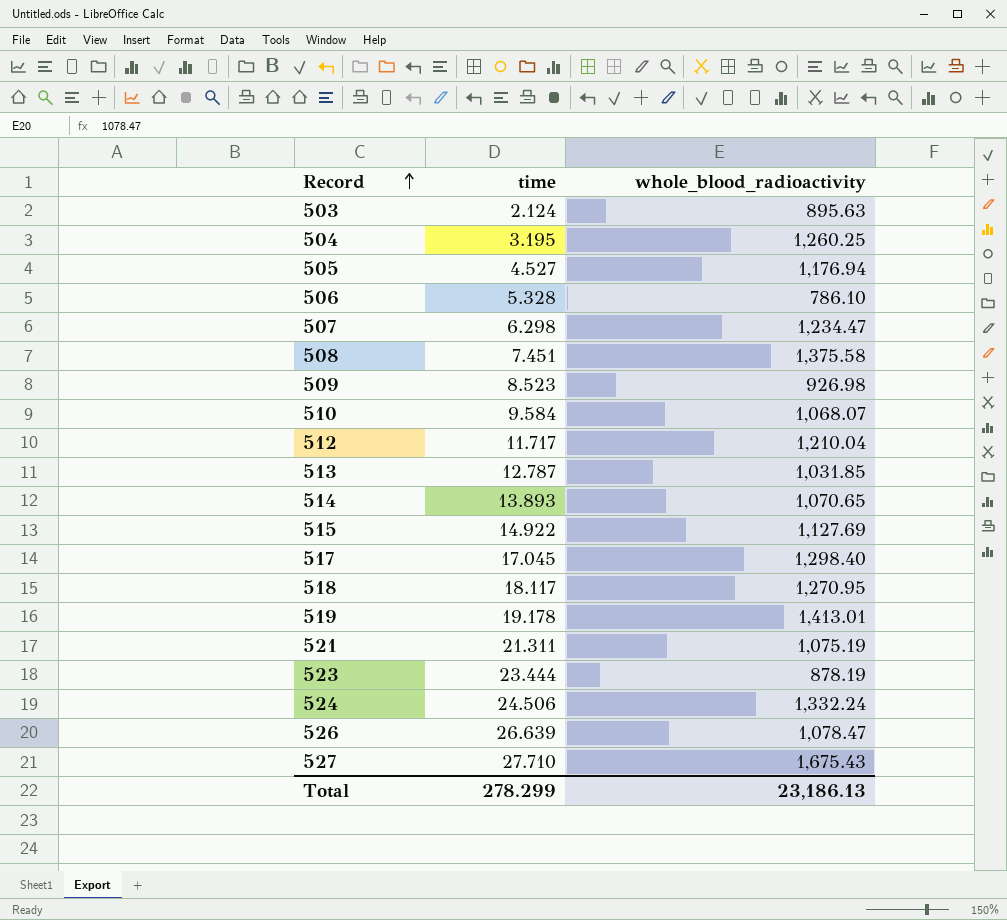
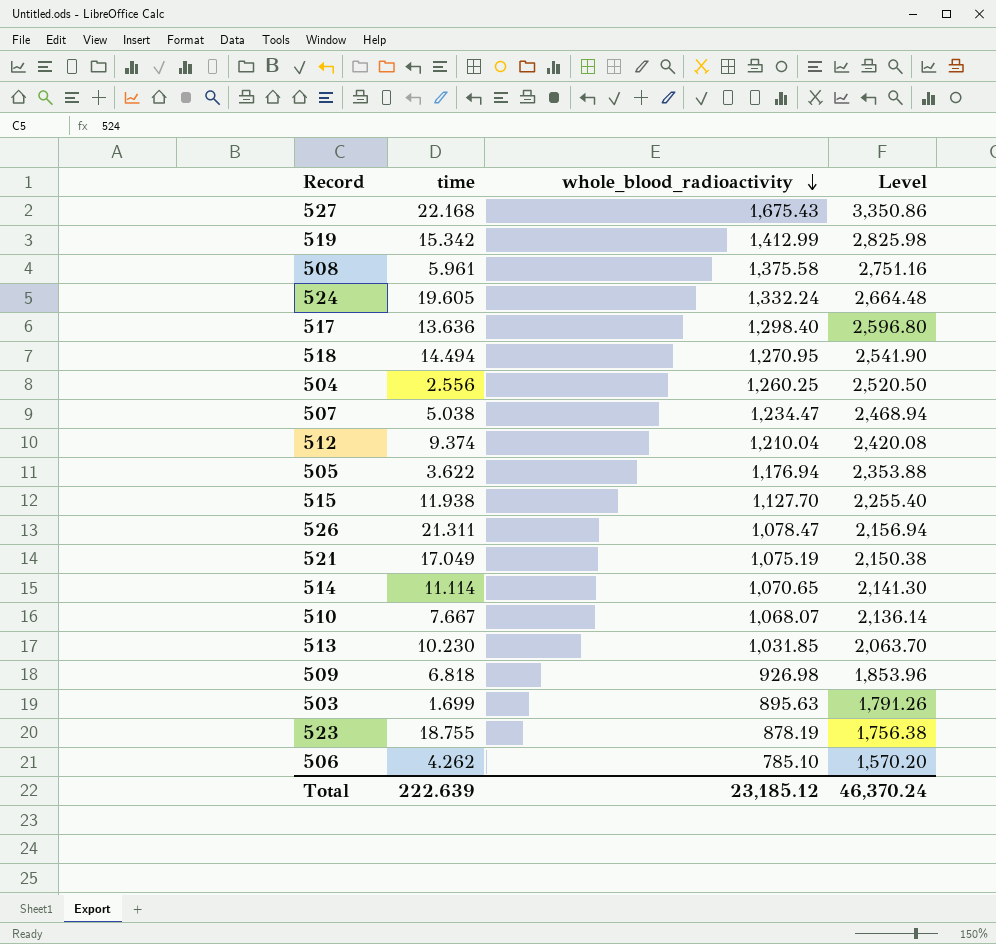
row order: Record ascending -> whole_blood_radioactivity descending
column Level | formula: none -> [whole_blood_radioactivity] * 2
527 | time: 27.710 -> 22.168
519 | time: 19.178 -> 15.342
519 | whole_blood_radioactivity: 1,413.01 -> 1,412.99
508 | time: 7.451 -> 5.961
524 | time: 24.506 -> 19.605
517 | time: 17.045 -> 13.636
518 | time: 18.117 -> 14.494
504 | time: 3.195 -> 2.556
507 | time: 6.298 -> 5.038
512 | time: 11.717 -> 9.374
505 | time: 4.527 -> 3.622
515 | time: 14.922 -> 11.938
515 | whole_blood_radioactivity: 1,127.69 -> 1,127.70
526 | time: 26.639 -> 21.311
521 | time: 21.311 -> 17.049
514 | time: 13.893 -> 11.114
510 | time: 9.584 -> 7.667
513 | time: 12.787 -> 10.230
509 | time: 8.523 -> 6.818
503 | time: 2.124 -> 1.699
523 | time: 23.444 -> 18.755
506 | time: 5.328 -> 4.262
506 | whole_blood_radioactivity: 786.10 -> 785.10
Total | time: 278.299 -> 222.639
Total | whole_blood_radioactivity: 23,186.13 -> 23,185.12

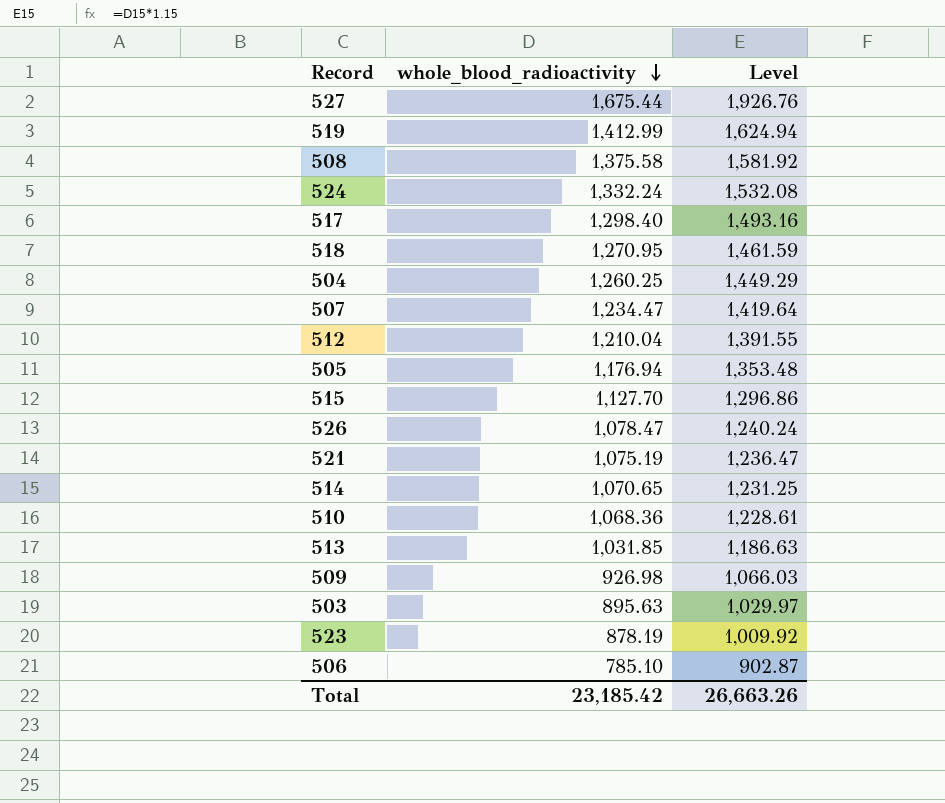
column time | position: 2 -> none
column Level | formula: [whole_blood_radioactivity] * 2 -> [whole_blood_radioactivity] * 1.15
527 | whole_blood_radioactivity: 1,675.43 -> 1,675.44
510 | whole_blood_radioactivity: 1,068.07 -> 1,068.36
Total | whole_blood_radioactivity: 23,185.12 -> 23,185.42
Total | Level: 46,370.24 -> 26,663.26

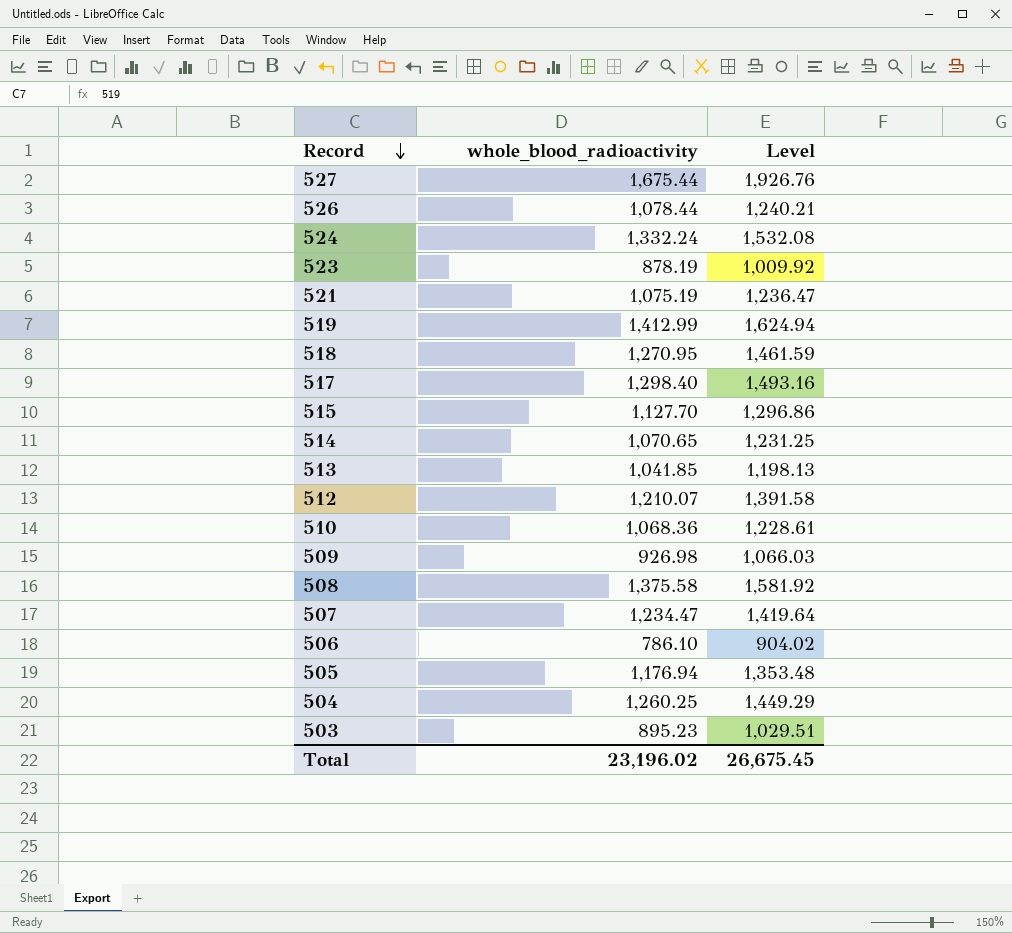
row order: whole_blood_radioactivity descending -> Record descending
526 | whole_blood_radioactivity: 1,078.47 -> 1,078.44
526 | Level: 1,240.24 -> 1,240.21
513 | whole_blood_radioactivity: 1,031.85 -> 1,041.85
513 | Level: 1,186.63 -> 1,198.13
512 | whole_blood_radioactivity: 1,210.04 -> 1,210.07
512 | Level: 1,391.55 -> 1,391.58
506 | whole_blood_radioactivity: 785.10 -> 786.10
506 | Level: 902.87 -> 904.02
503 | whole_blood_radioactivity: 895.63 -> 895.23
503 | Level: 1,029.97 -> 1,029.51
Total | whole_blood_radioactivity: 23,185.42 -> 23,196.02
Total | Level: 26,663.26 -> 26,675.45

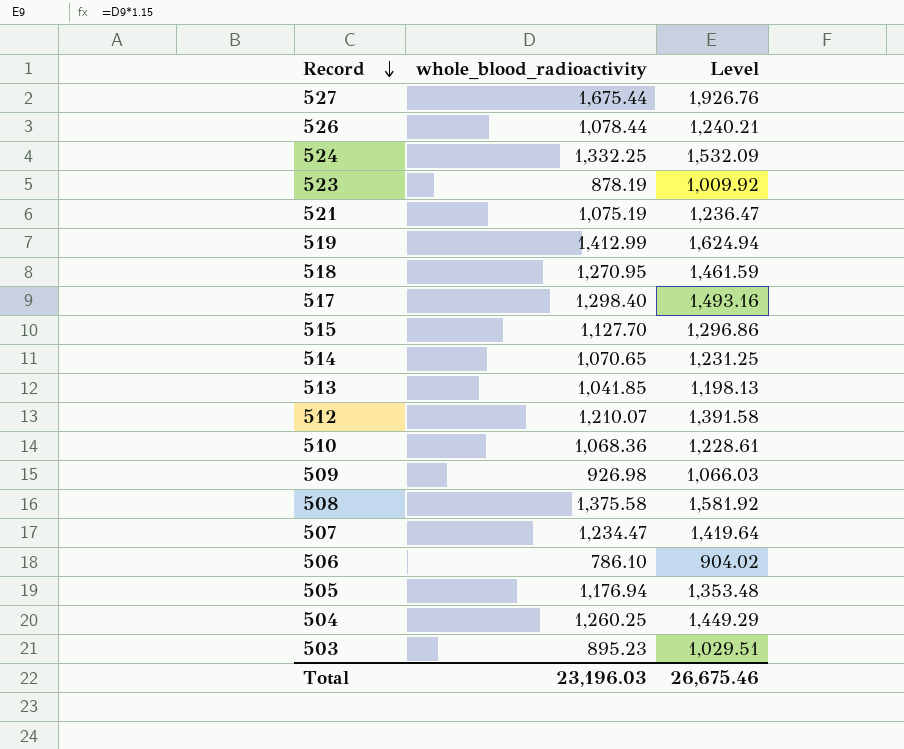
524 | whole_blood_radioactivity: 1,332.24 -> 1,332.25
524 | Level: 1,532.08 -> 1,532.09
Total | whole_blood_radioactivity: 23,196.02 -> 23,196.03
Total | Level: 26,675.45 -> 26,675.46

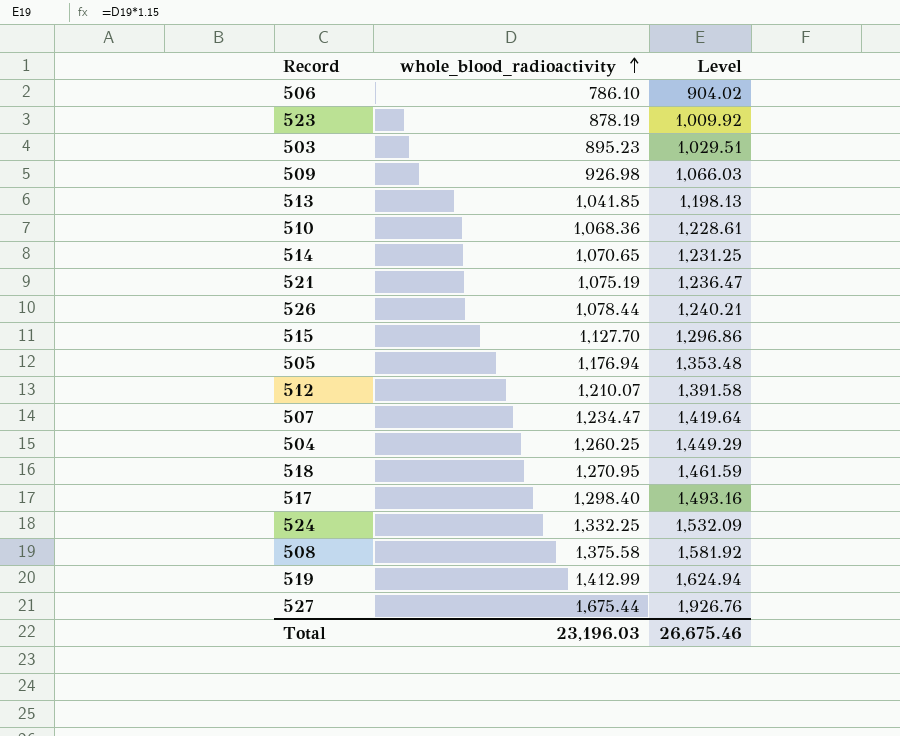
row order: Record descending -> whole_blood_radioactivity ascending

